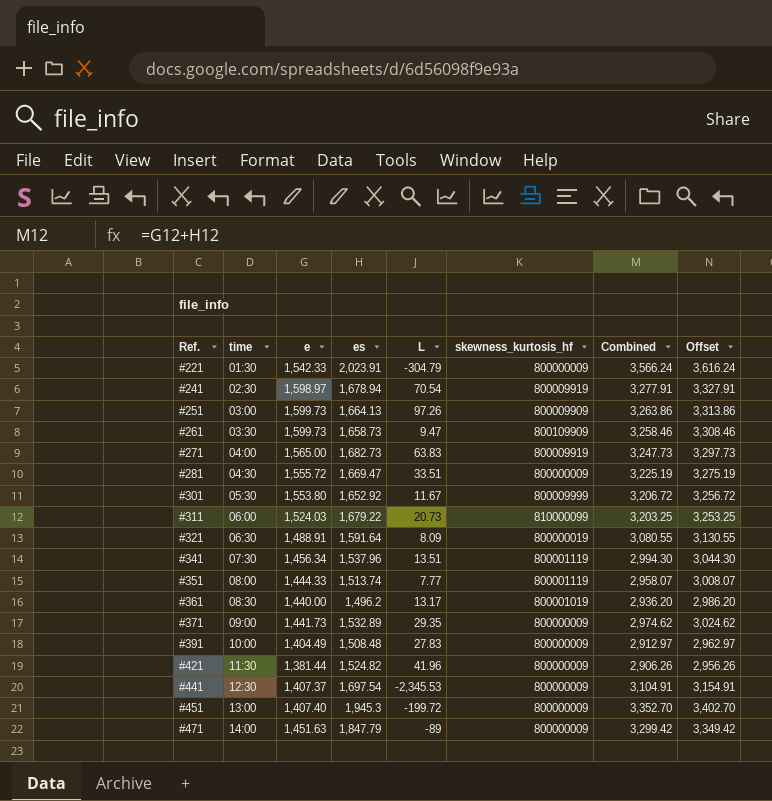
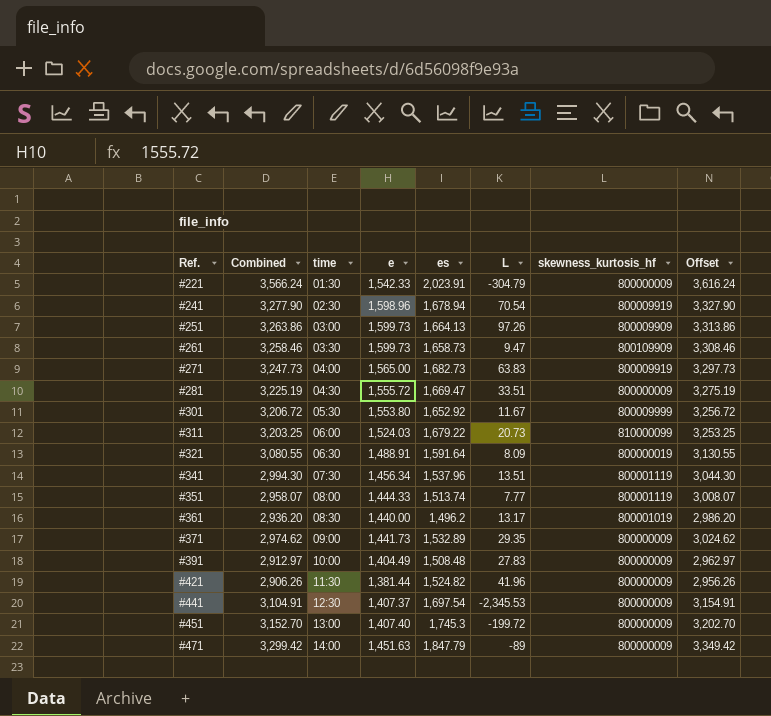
column Combined | position: 7 -> 2
#241 | Combined: 3,277.91 -> 3,277.90
#241 | e: 1,598.97 -> 1,598.96
#241 | Offset: 3,327.91 -> 3,327.90
#451 | Combined: 3,352.70 -> 3,152.70
#451 | es: 1,945.3 -> 1,745.3
#451 | Offset: 3,402.70 -> 3,202.70

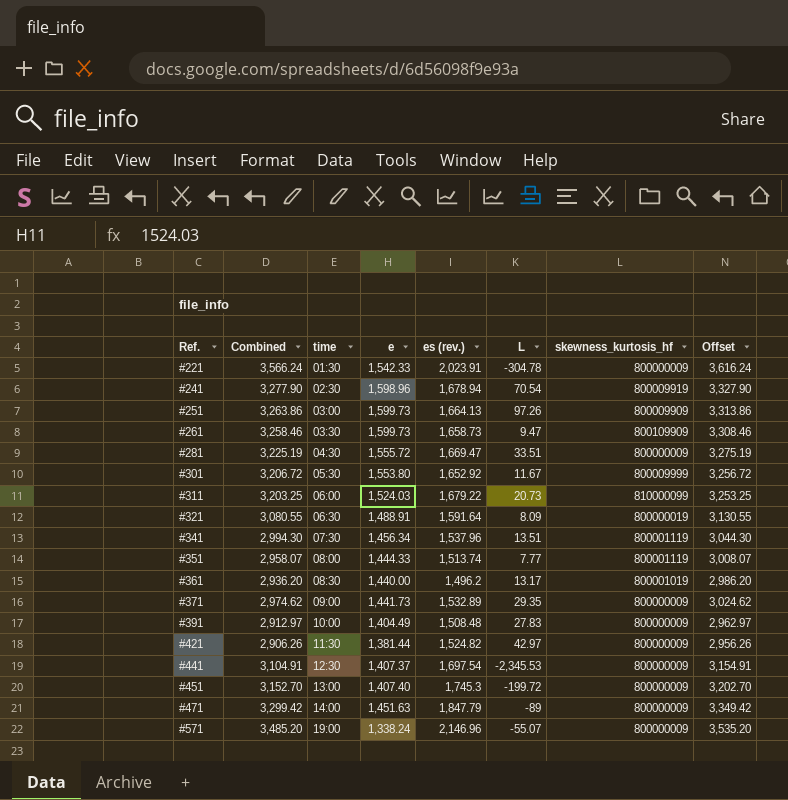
column name: es -> es (rev.)
row #271: 3,247.73 | 04:00 | 1,565.00 | 1,682.73 | 63.83 | 800009919 | 3,297.73 -> none
#221 | L: -304.79 -> -304.78
#421 | L: 41.96 -> 42.97
row #571: none -> 3,485.20 | 19:00 | 1,338.24 | 2,146.96 | -55.07 | 800000009 | 3,535.20

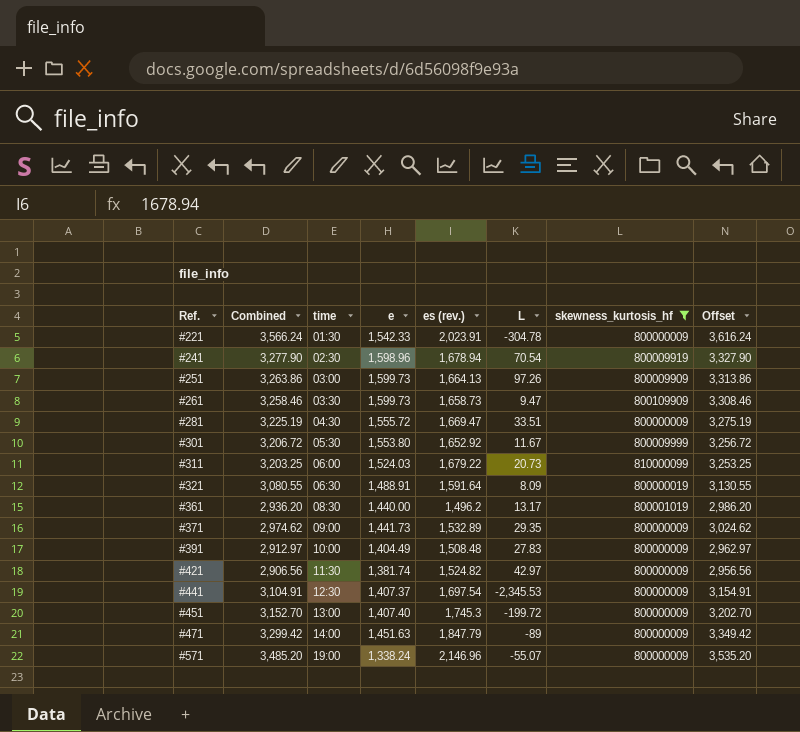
filter: none -> skewness_kurtosis_hf != 800001119
#421 | Combined: 2,906.26 -> 2,906.56
#421 | e: 1,381.44 -> 1,381.74
#421 | Offset: 2,956.26 -> 2,956.56

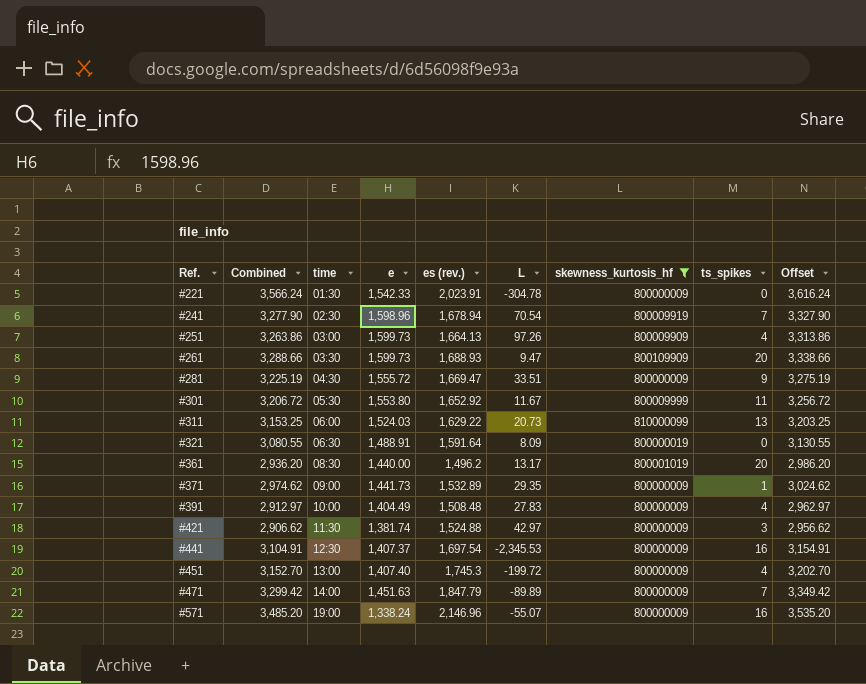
column ts_spikes | position: none -> 8
#261 | Combined: 3,258.46 -> 3,288.66
#261 | es (rev.): 1,658.73 -> 1,688.93
#261 | Offset: 3,308.46 -> 3,338.66
#311 | Combined: 3,203.25 -> 3,153.25
#311 | es (rev.): 1,679.22 -> 1,629.22
#311 | Offset: 3,253.25 -> 3,203.25
#421 | Combined: 2,906.56 -> 2,906.62
#421 | es (rev.): 1,524.82 -> 1,524.88
#421 | Offset: 2,956.56 -> 2,956.62
#471 | L: -89 -> -89.89

